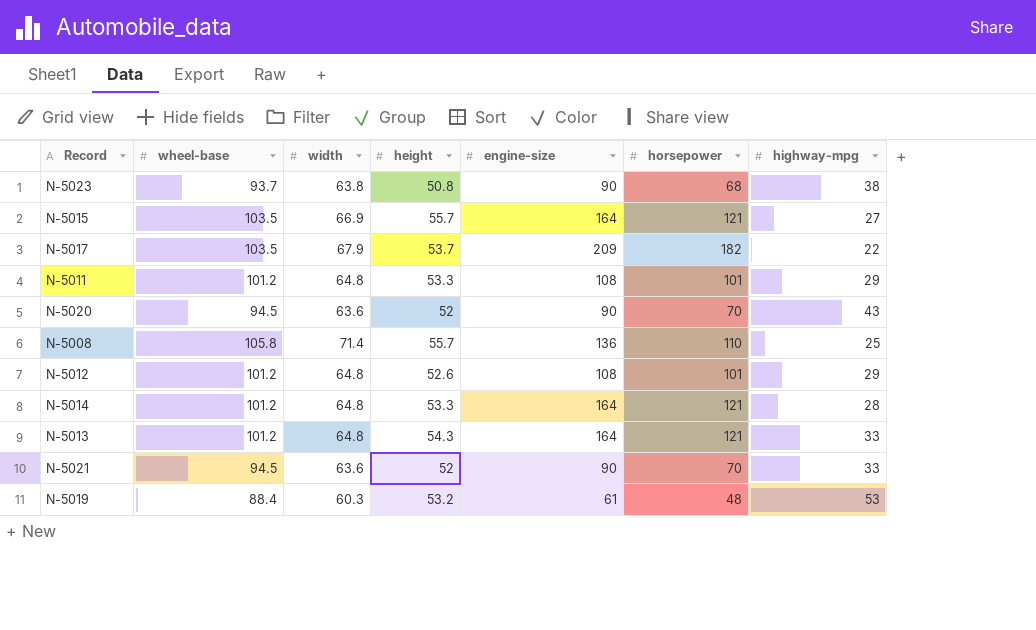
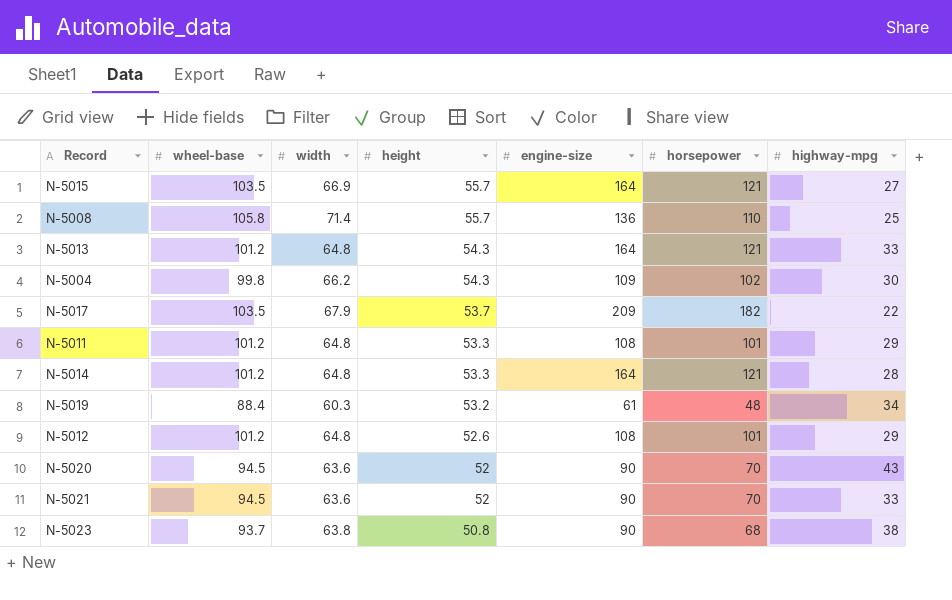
row order: none -> height descending
row N-5004: none -> 99.8 | 66.2 | 54.3 | 109 | 102 | 30
N-5019 | highway-mpg: 53 -> 34

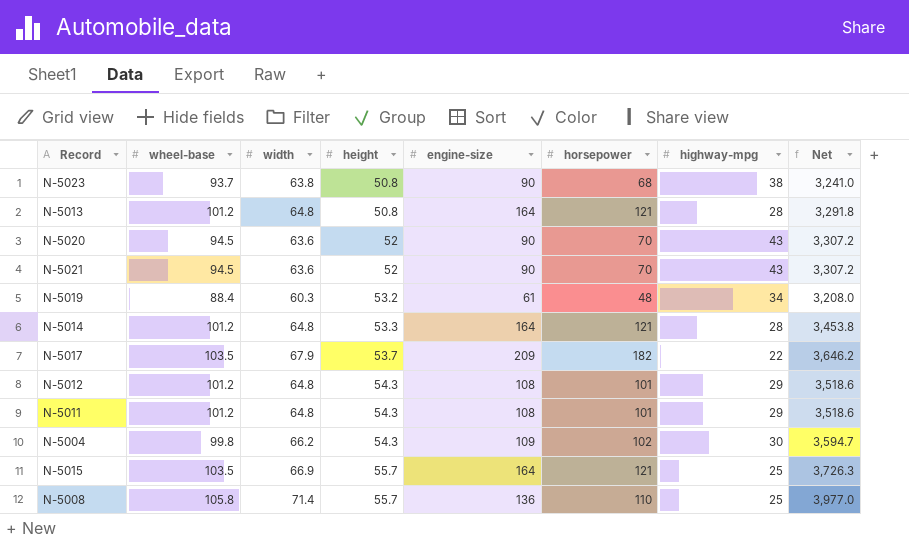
row order: height descending -> height ascending
column Net | formula: none -> [width] * [height]
N-5013 | height: 54.3 -> 50.8
N-5013 | highway-mpg: 33 -> 28
N-5021 | highway-mpg: 33 -> 43
N-5012 | height: 52.6 -> 54.3
N-5011 | height: 53.3 -> 54.3
N-5015 | highway-mpg: 27 -> 25

